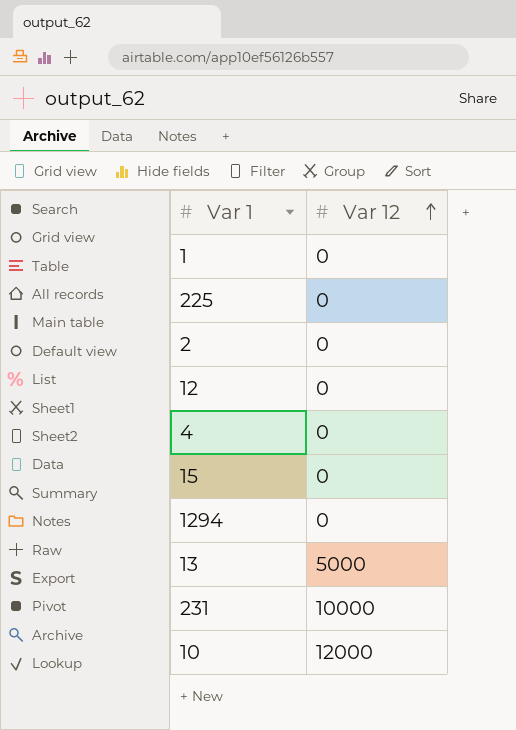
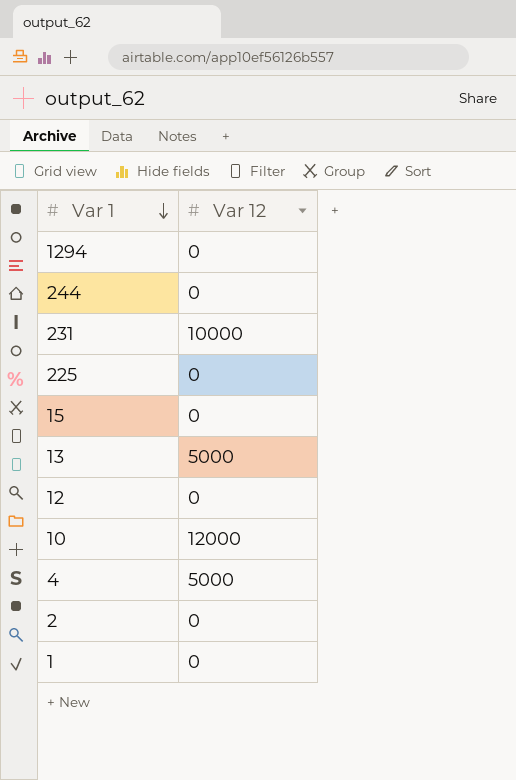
row order: Var 12 ascending -> Var 1 descending
row 244: none -> 0
4 | Var 12: 0 -> 5000

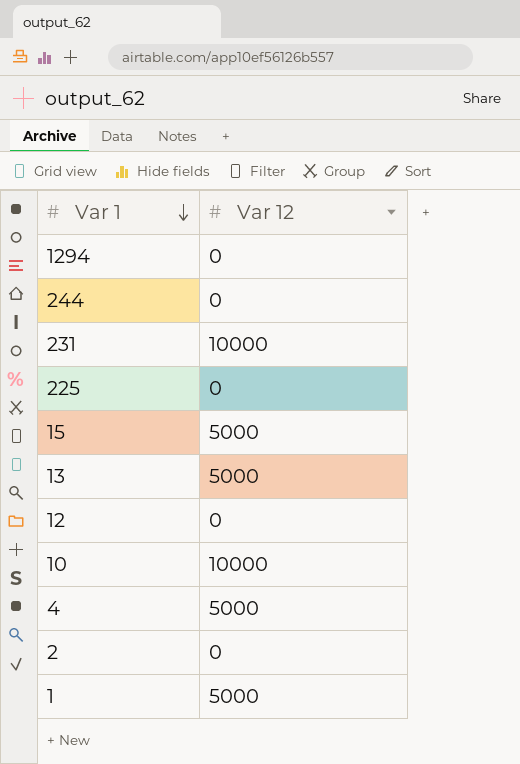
15 | Var 12: 0 -> 5000
10 | Var 12: 12000 -> 10000
1 | Var 12: 0 -> 5000

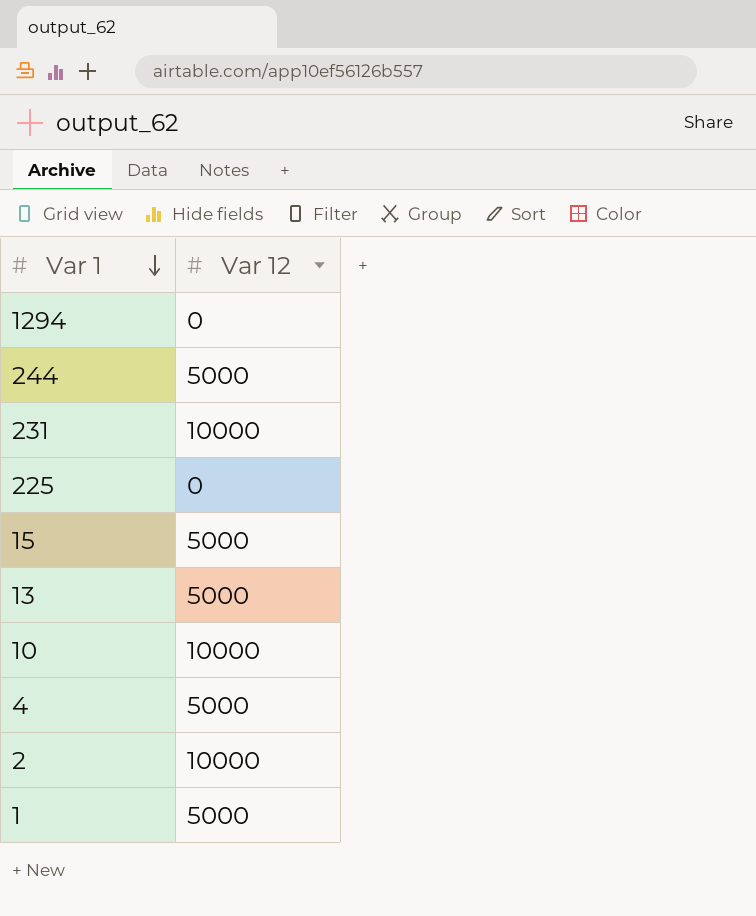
row 12: 0 -> none
244 | Var 12: 0 -> 5000
2 | Var 12: 0 -> 10000

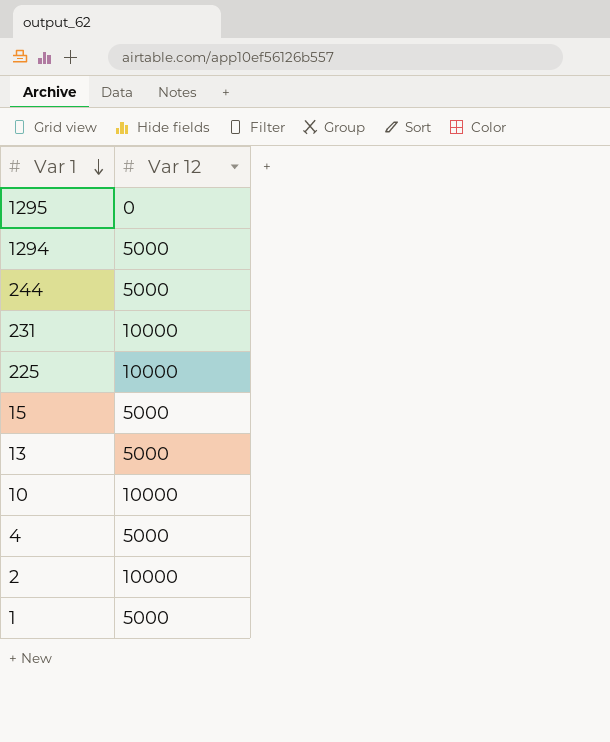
row 1295: none -> 0
1294 | Var 12: 0 -> 5000
225 | Var 12: 0 -> 10000

